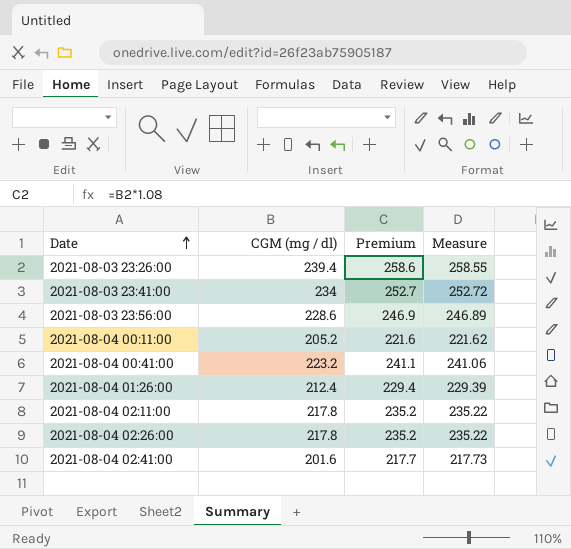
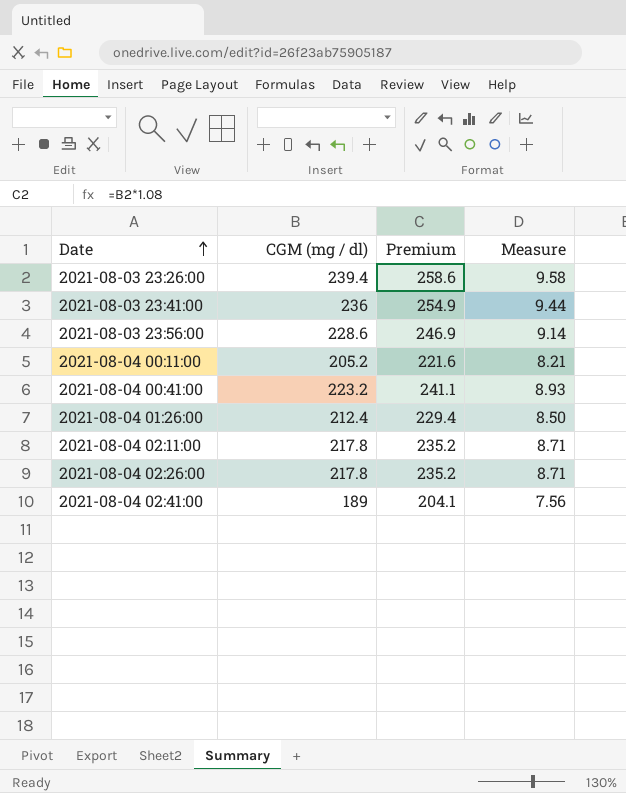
column Measure | formula: [CGM (mg / dl)] * 1.08 -> [CGM (mg / dl)] * 0.04
2021-08-03 23:41:00 | CGM (mg / dl): 234 -> 236
2021-08-03 23:41:00 | Premium: 252.7 -> 254.9
2021-08-04 02:41:00 | CGM (mg / dl): 201.6 -> 189
2021-08-04 02:41:00 | Premium: 217.7 -> 204.1

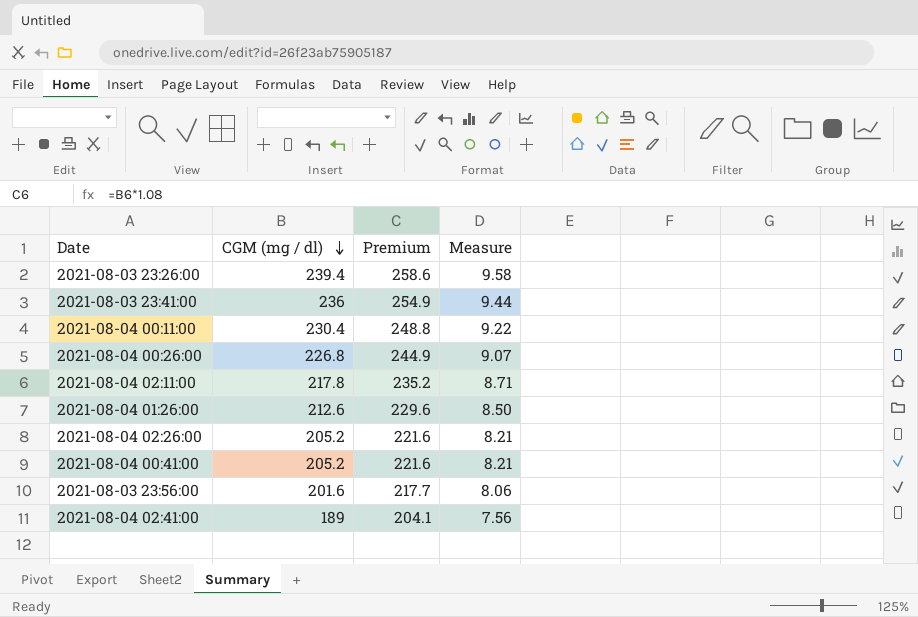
row order: Date ascending -> CGM (mg / dl) descending
2021-08-04 00:11:00 | CGM (mg / dl): 205.2 -> 230.4
2021-08-04 00:11:00 | Premium: 221.6 -> 248.8
2021-08-04 00:11:00 | Measure: 8.21 -> 9.22
row 2021-08-04 00:26:00: none -> 226.8 | 244.9 | 9.07
2021-08-04 01:26:00 | CGM (mg / dl): 212.4 -> 212.6
2021-08-04 01:26:00 | Premium: 229.4 -> 229.6
2021-08-04 02:26:00 | CGM (mg / dl): 217.8 -> 205.2
2021-08-04 02:26:00 | Premium: 235.2 -> 221.6
2021-08-04 02:26:00 | Measure: 8.71 -> 8.21
2021-08-04 00:41:00 | CGM (mg / dl): 223.2 -> 205.2
2021-08-04 00:41:00 | Premium: 241.1 -> 221.6
2021-08-04 00:41:00 | Measure: 8.93 -> 8.21
2021-08-03 23:56:00 | CGM (mg / dl): 228.6 -> 201.6
2021-08-03 23:56:00 | Premium: 246.9 -> 217.7
2021-08-03 23:56:00 | Measure: 9.14 -> 8.06

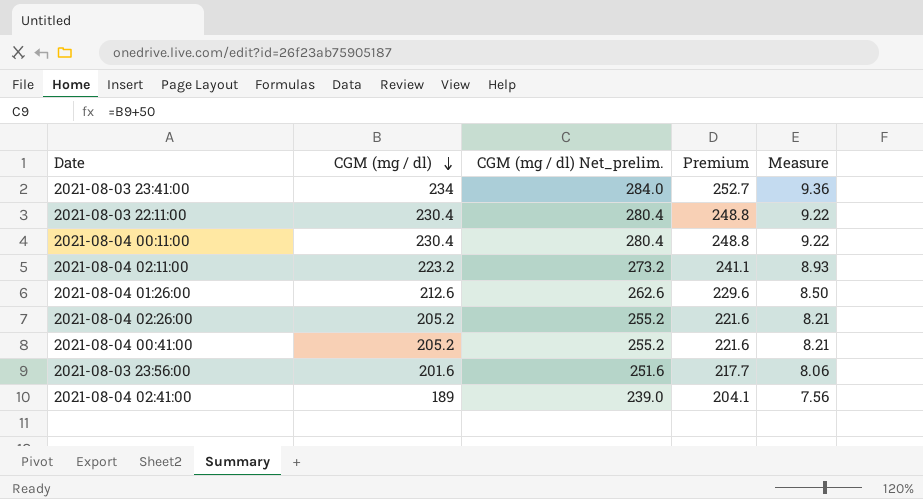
column CGM (mg / dl) Net_prelim. | formula: none -> [CGM (mg / dl)] + 50
row 2021-08-03 23:26:00: 239.4 | 258.6 | 9.58 -> none
row 2021-08-04 00:26:00: 226.8 | 244.9 | 9.07 -> none
2021-08-03 23:41:00 | CGM (mg / dl): 236 -> 234
2021-08-03 23:41:00 | Premium: 254.9 -> 252.7
2021-08-03 23:41:00 | Measure: 9.44 -> 9.36
row 2021-08-03 22:11:00: none -> 230.4 | 280.4 | 248.8 | 9.22
2021-08-04 02:11:00 | CGM (mg / dl): 217.8 -> 223.2
2021-08-04 02:11:00 | Premium: 235.2 -> 241.1
2021-08-04 02:11:00 | Measure: 8.71 -> 8.93

